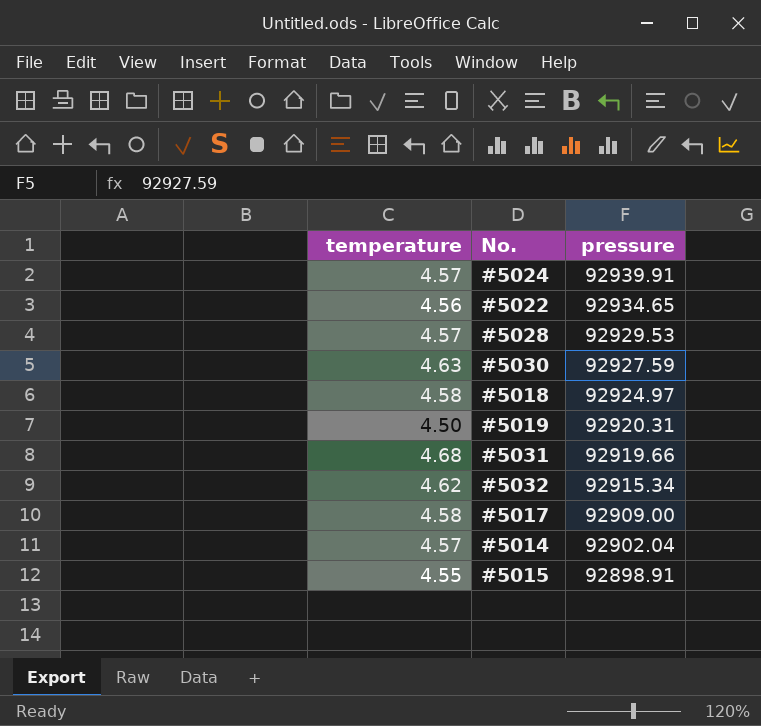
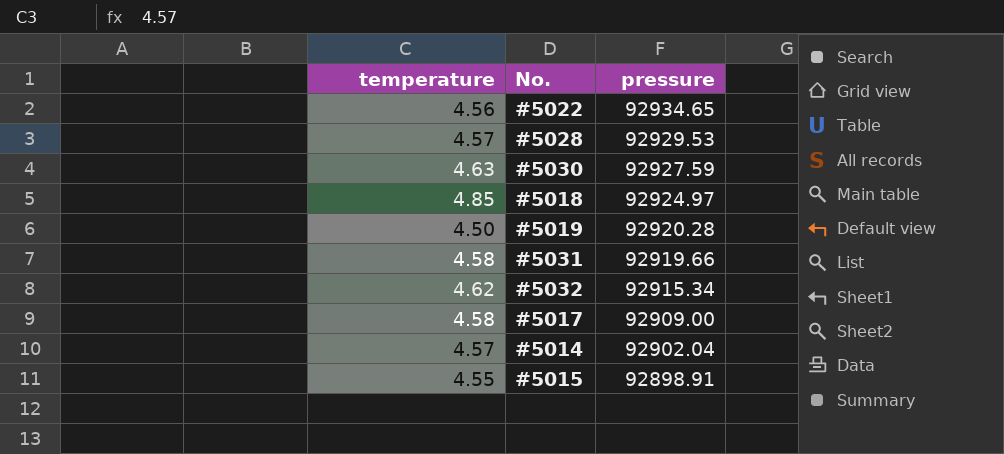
row #5024: 4.57 | 92939.91 -> none
#5018 | temperature: 4.58 -> 4.85
#5019 | pressure: 92920.31 -> 92920.28
#5031 | temperature: 4.68 -> 4.58

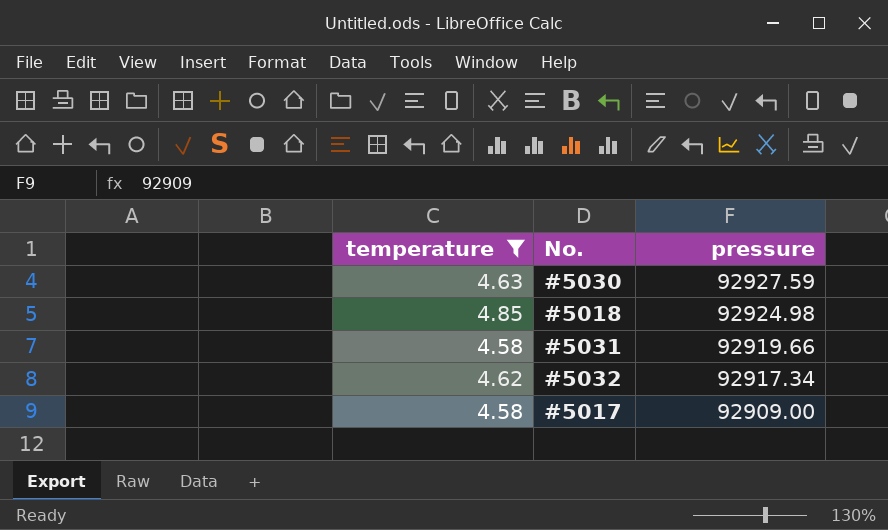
filter: none -> temperature >= 4.58
#5018 | pressure: 92924.97 -> 92924.98
#5032 | pressure: 92915.34 -> 92917.34

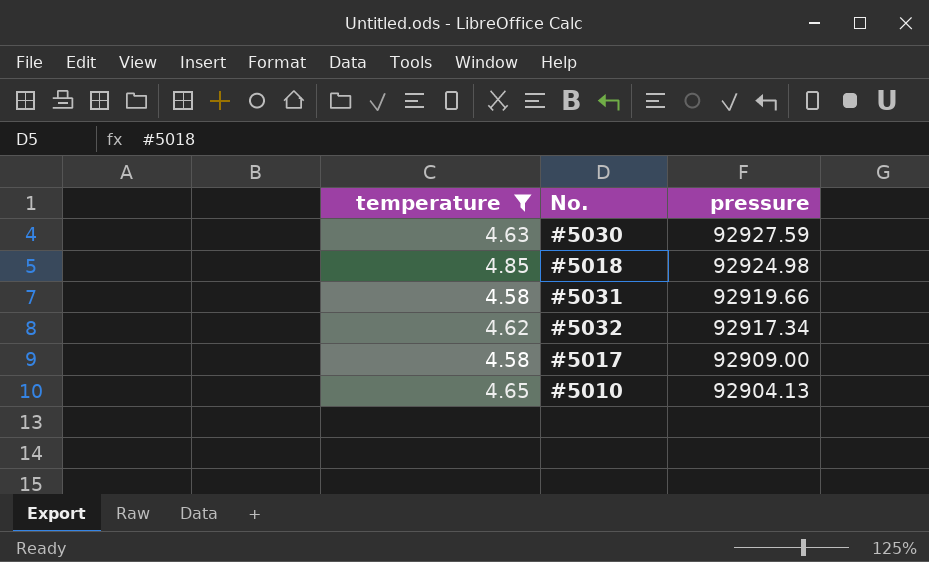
row #5010: none -> 4.65 | 92904.13

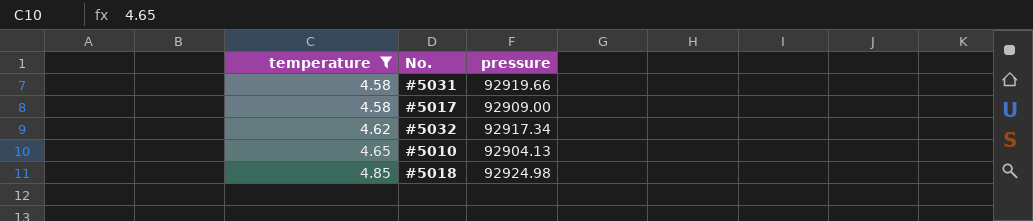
row order: pressure descending -> temperature ascending
row #5030: 4.63 | 92927.59 -> none

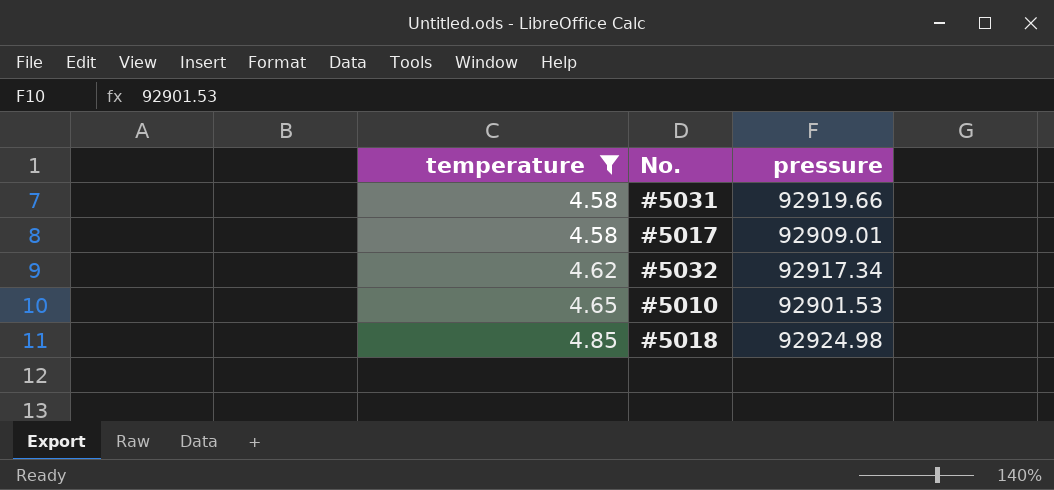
#5017 | pressure: 92909.00 -> 92909.01
#5010 | pressure: 92904.13 -> 92901.53

